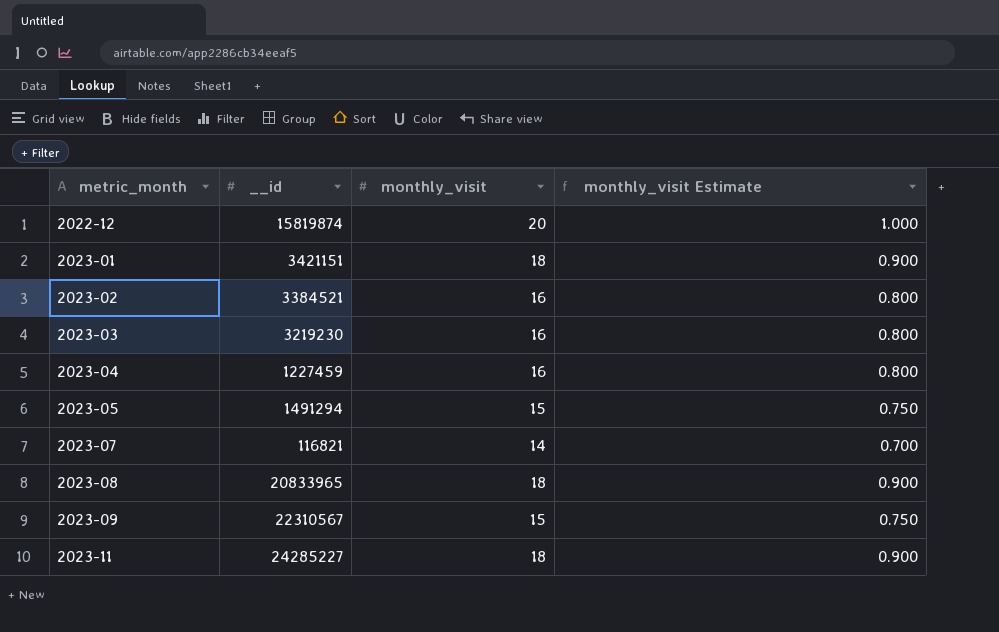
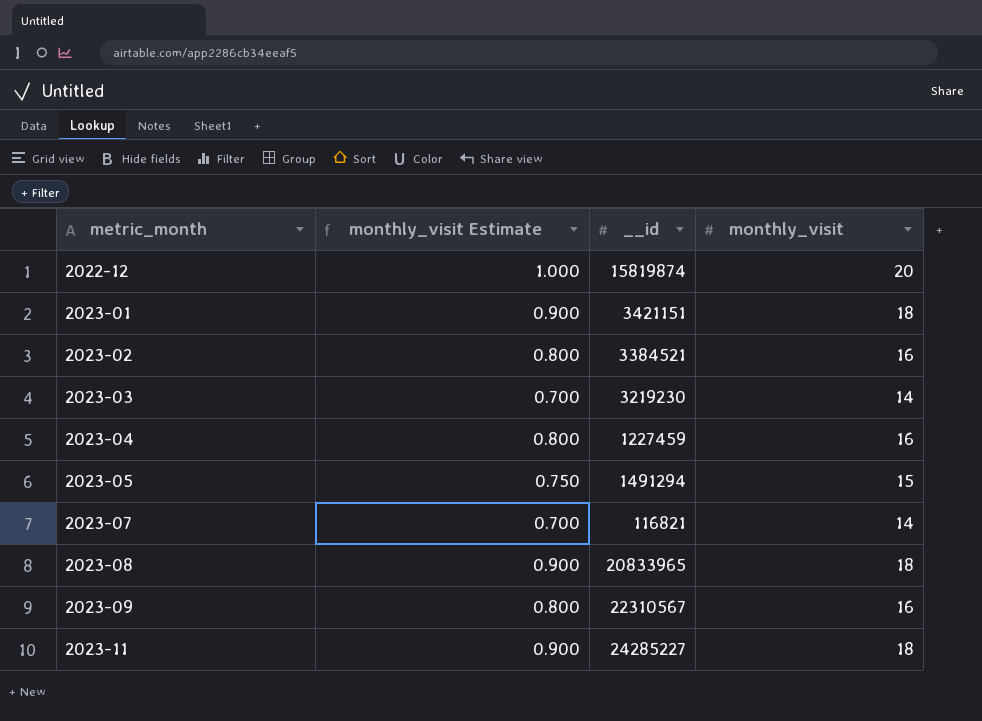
column monthly_visit Estimate | position: 4 -> 2
2023-03 | monthly_visit Estimate: 0.800 -> 0.700
2023-03 | monthly_visit: 16 -> 14
2023-09 | monthly_visit Estimate: 0.750 -> 0.800
2023-09 | monthly_visit: 15 -> 16

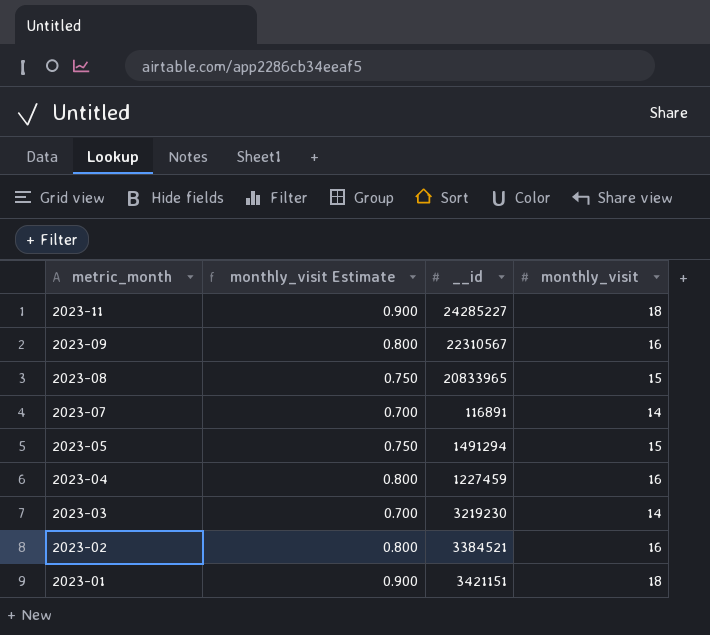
row order: metric_month ascending -> metric_month descending
row 2022-12: 1.000 | 15819874 | 20 -> none
2023-08 | monthly_visit Estimate: 0.900 -> 0.750
2023-08 | monthly_visit: 18 -> 15
2023-07 | __id: 116821 -> 116891

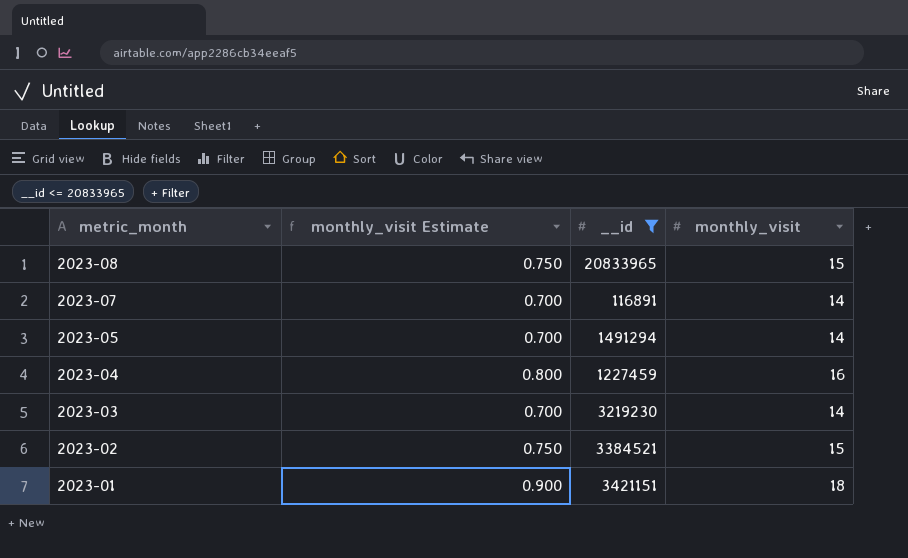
filter: none -> __id <= 20833965
2023-05 | monthly_visit Estimate: 0.750 -> 0.700
2023-05 | monthly_visit: 15 -> 14
2023-02 | monthly_visit Estimate: 0.800 -> 0.750
2023-02 | monthly_visit: 16 -> 15

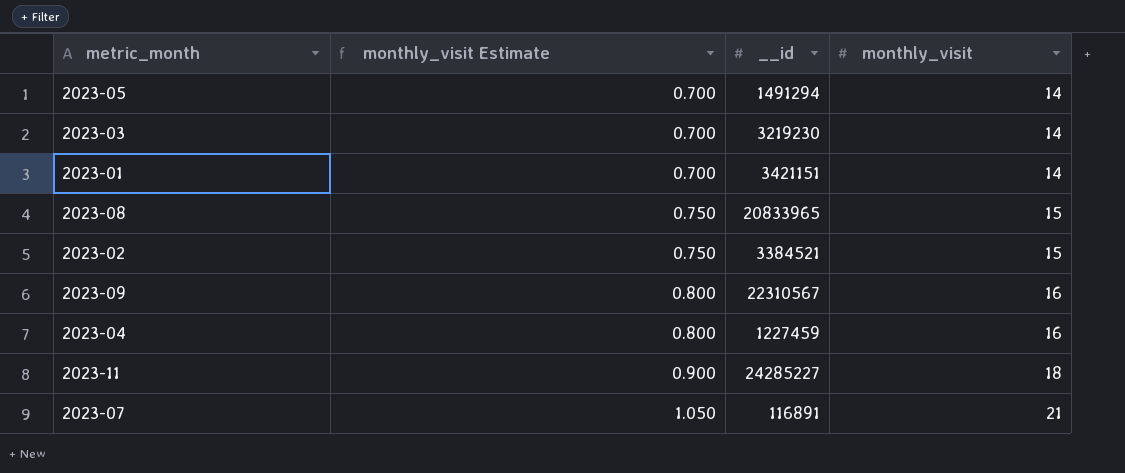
filter: __id <= 20833965 -> none
row order: metric_month descending -> monthly_visit Estimate ascending
2023-01 | monthly_visit Estimate: 0.900 -> 0.700
2023-01 | monthly_visit: 18 -> 14
2023-07 | monthly_visit Estimate: 0.700 -> 1.050
2023-07 | monthly_visit: 14 -> 21

